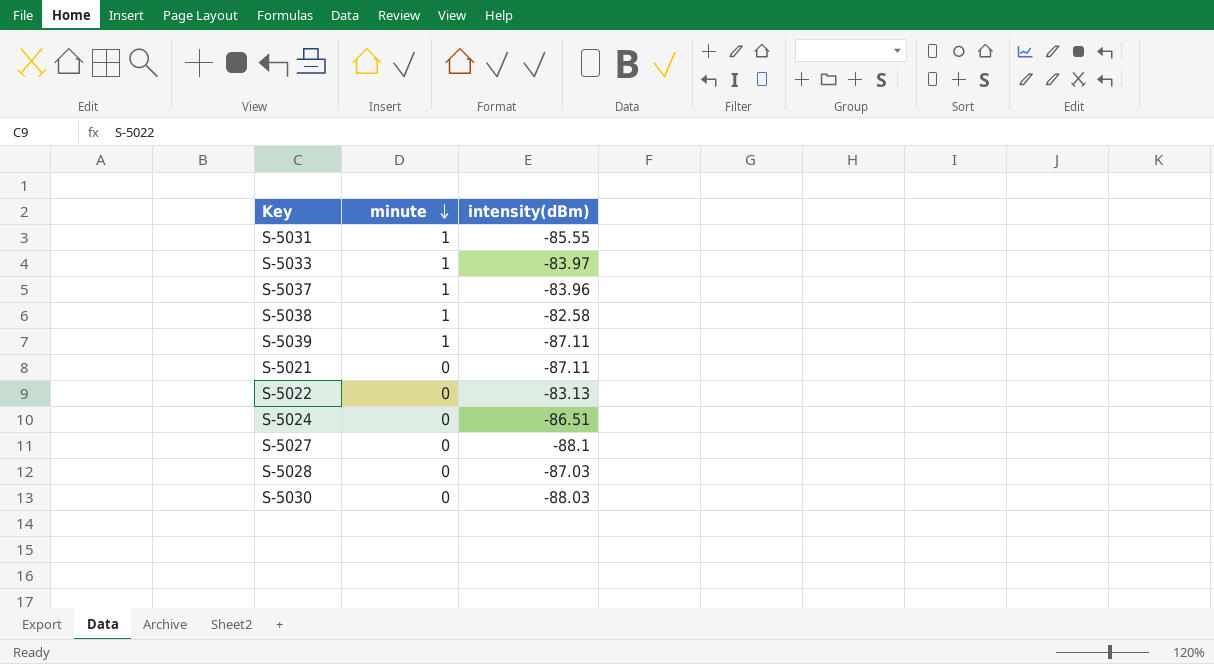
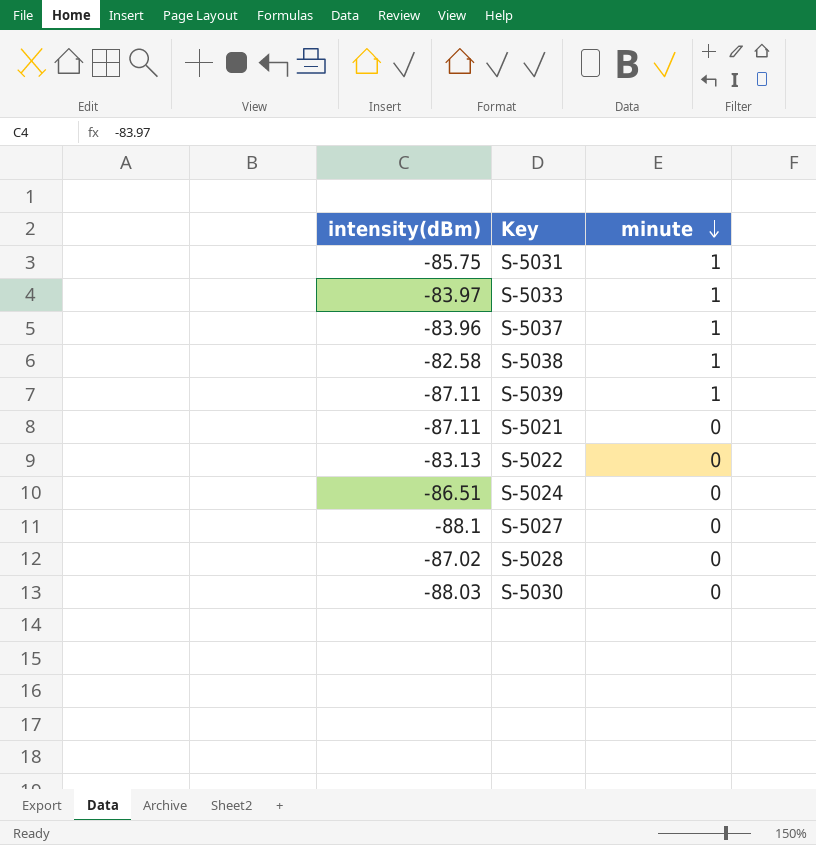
column intensity(dBm) | position: 3 -> 1
S-5031 | intensity(dBm): -85.55 -> -85.75
S-5028 | intensity(dBm): -87.03 -> -87.02

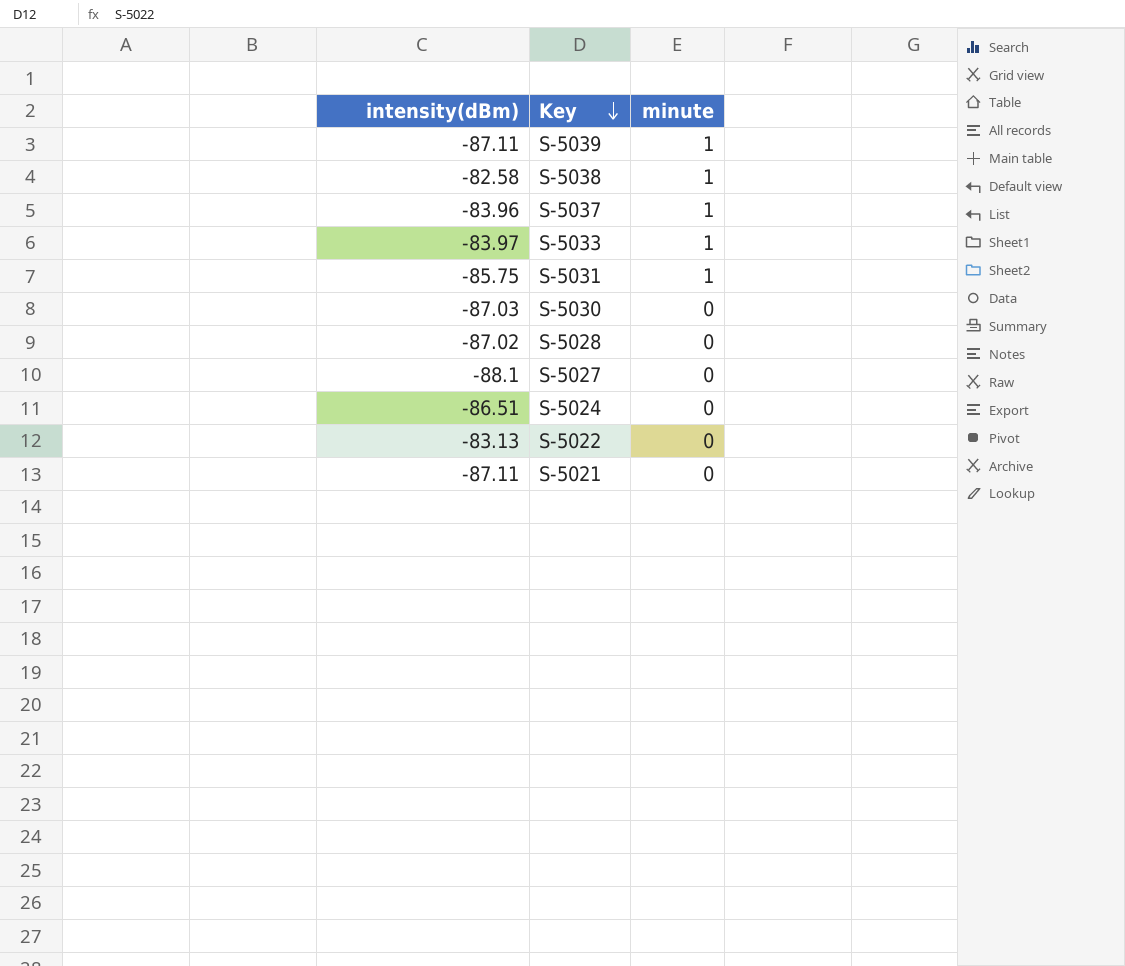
row order: minute descending -> Key descending
S-5030 | intensity(dBm): -88.03 -> -87.03

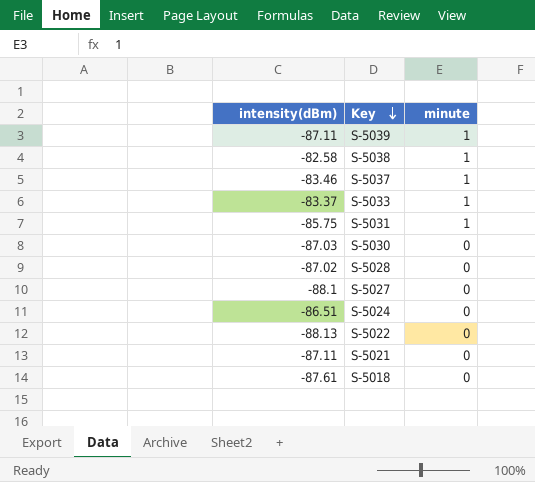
S-5037 | intensity(dBm): -83.96 -> -83.46
S-5033 | intensity(dBm): -83.97 -> -83.37
S-5022 | intensity(dBm): -83.13 -> -88.13
row S-5018: none -> -87.61 | 0

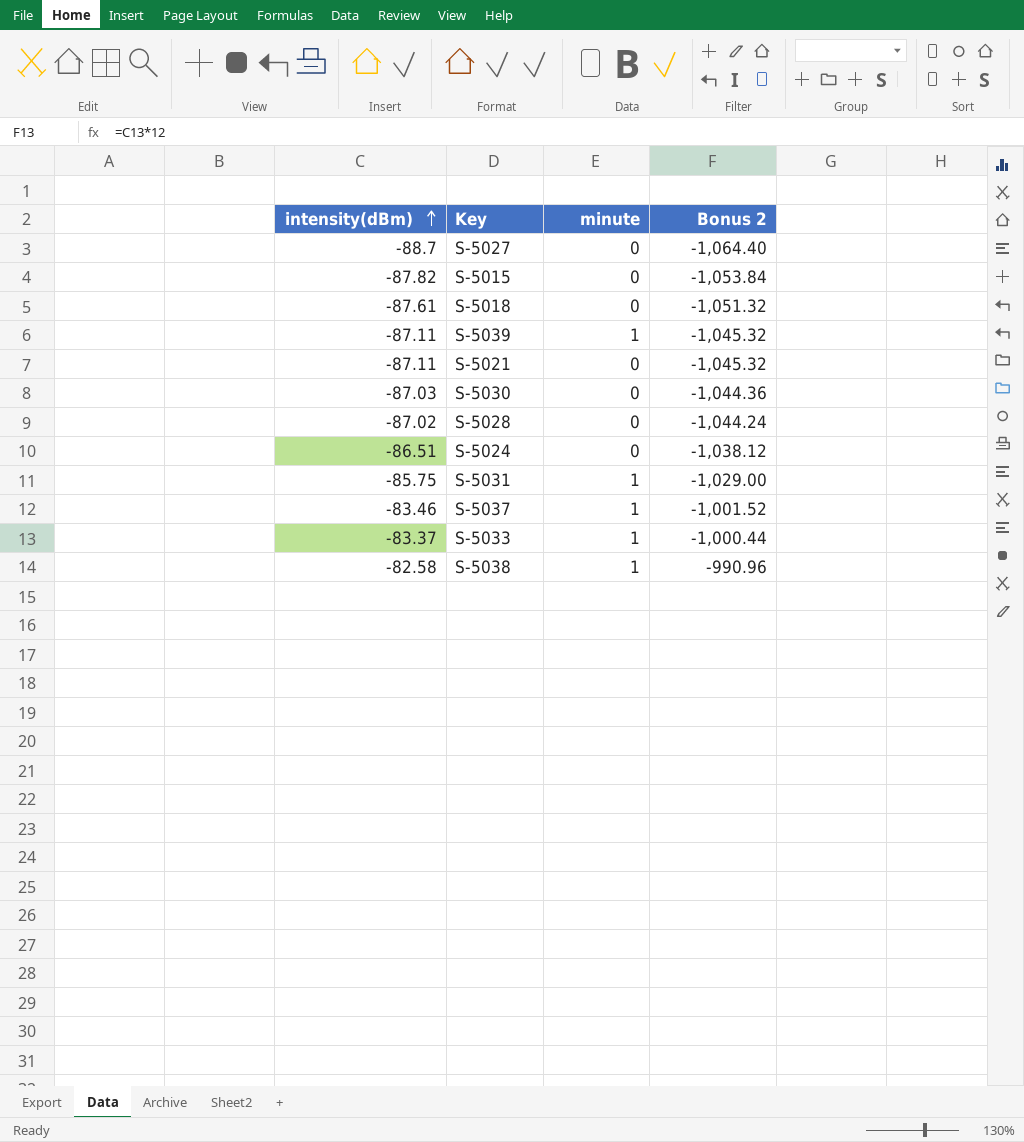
row order: Key descending -> intensity(dBm) ascending
column Bonus 2 | formula: none -> [intensity(dBm)] * 12
row S-5022: -88.13 | 0 -> none
S-5027 | intensity(dBm): -88.1 -> -88.7
row S-5015: none -> -87.82 | 0 | -1,053.84

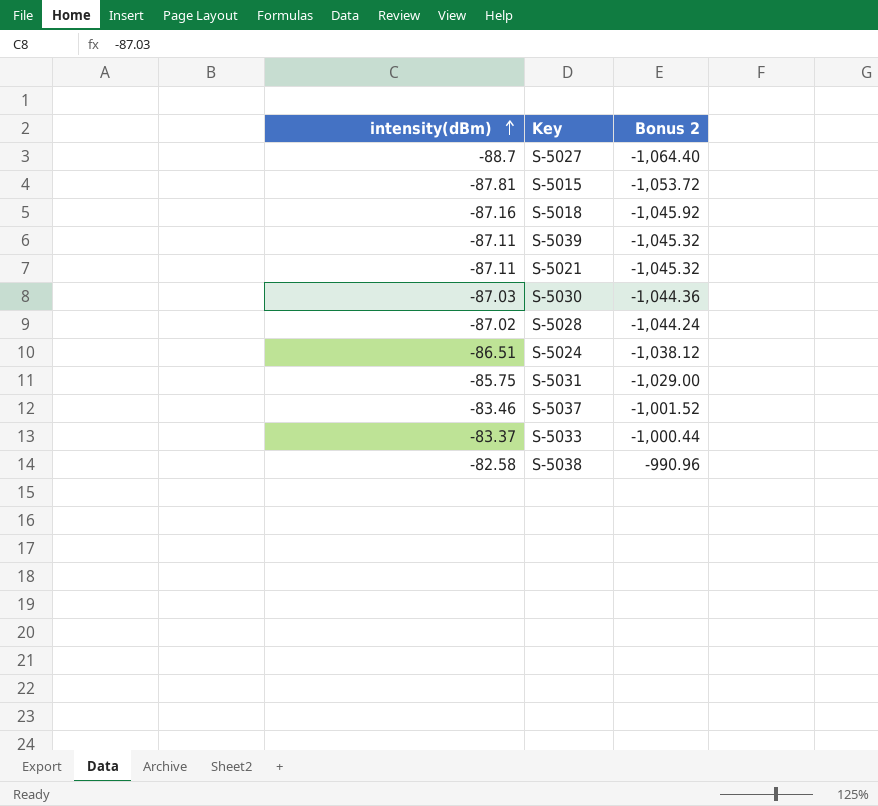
column minute | position: 3 -> none
S-5015 | intensity(dBm): -87.82 -> -87.81
S-5015 | Bonus 2: -1,053.84 -> -1,053.72
S-5018 | intensity(dBm): -87.61 -> -87.16
S-5018 | Bonus 2: -1,051.32 -> -1,045.92

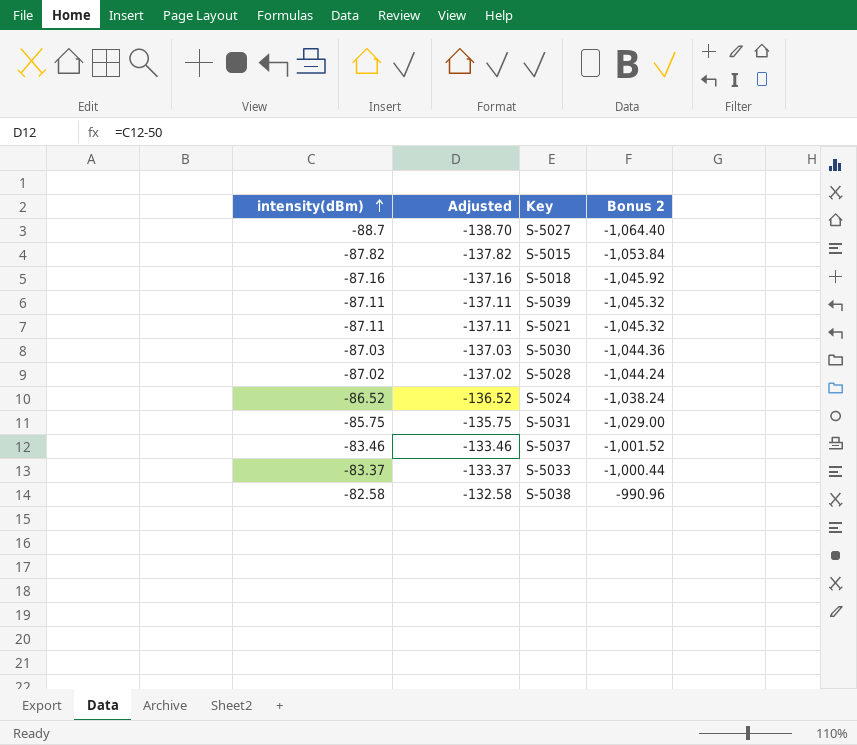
column Adjusted | formula: none -> [intensity(dBm)] - 50
S-5015 | intensity(dBm): -87.81 -> -87.82
S-5015 | Bonus 2: -1,053.72 -> -1,053.84
S-5024 | intensity(dBm): -86.51 -> -86.52
S-5024 | Bonus 2: -1,038.12 -> -1,038.24

